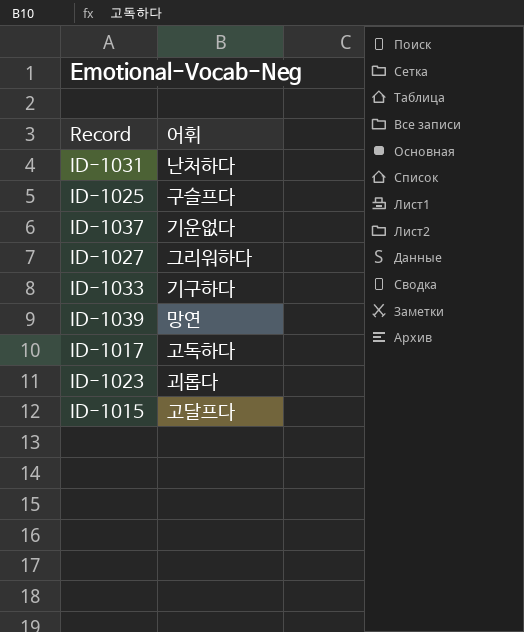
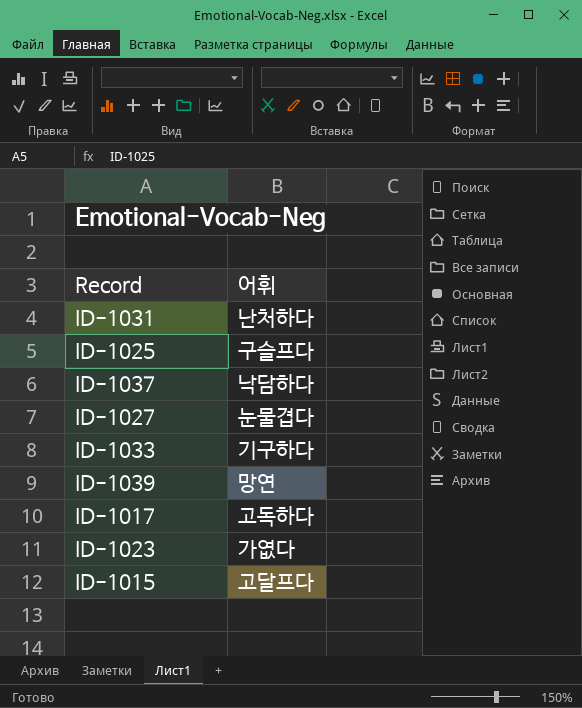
ID-1037 | 어휘: 기운없다 -> 낙담하다
ID-1027 | 어휘: 그리워하다 -> 눈물겹다
ID-1023 | 어휘: 괴롭다 -> 가엾다

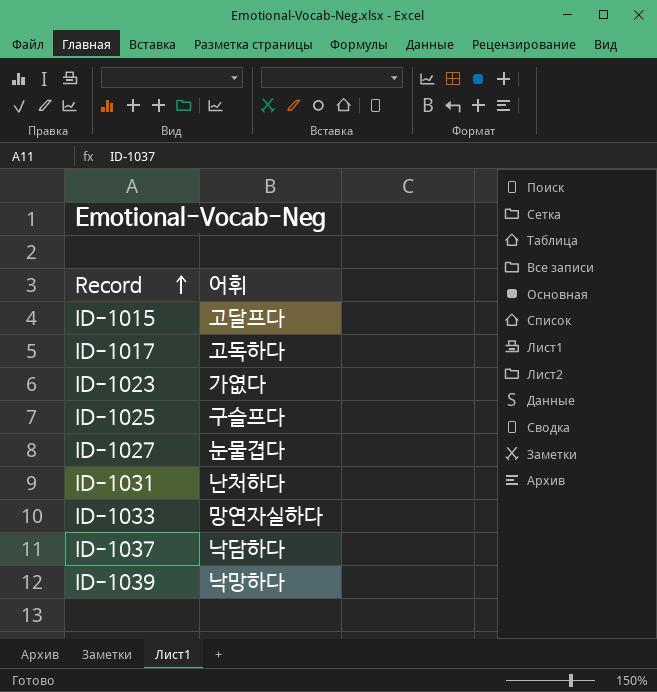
row order: none -> Record ascending
ID-1033 | 어휘: 기구하다 -> 망연자실하다
ID-1039 | 어휘: 망연 -> 낙망하다

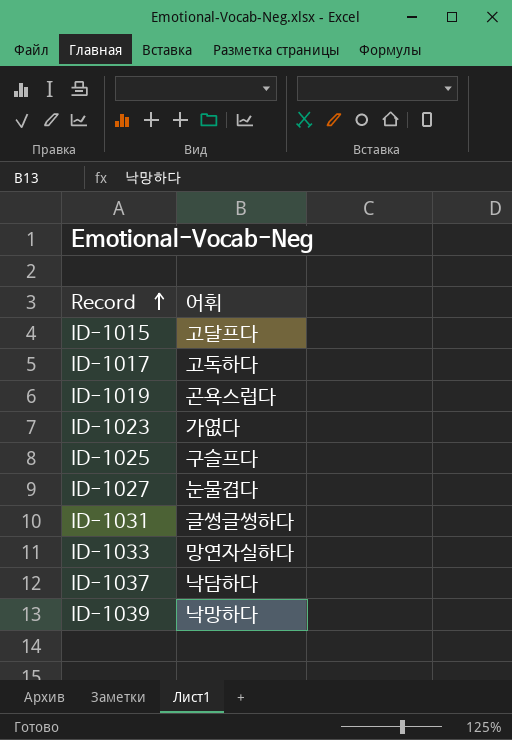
row ID-1019: none -> 곤욕스럽다
ID-1031 | 어휘: 난처하다 -> 글썽글썽하다

